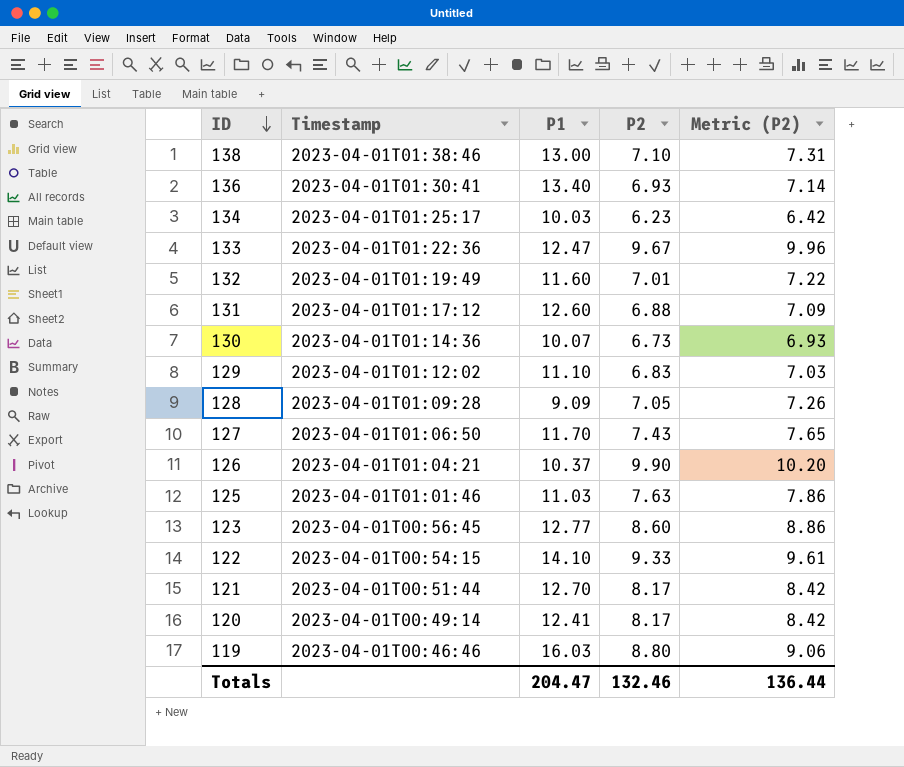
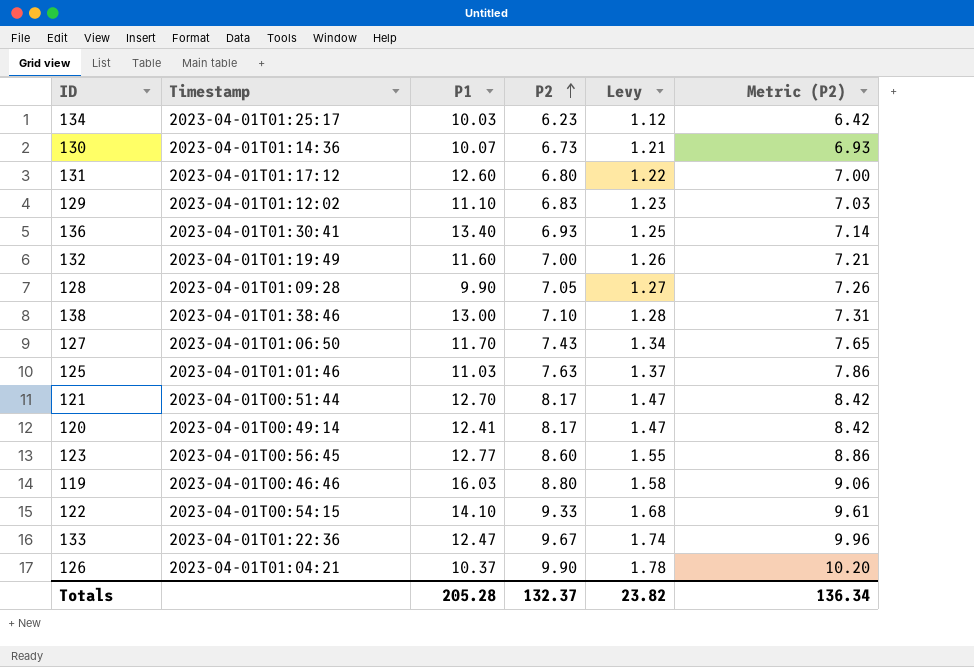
row order: ID descending -> P2 ascending
column Levy | formula: none -> [P2] * 0.18
131 | P2: 6.88 -> 6.80
131 | Metric (P2): 7.09 -> 7.00
132 | P2: 7.01 -> 7.00
132 | Metric (P2): 7.22 -> 7.21
128 | P1: 9.09 -> 9.90
Totals | P1: 204.47 -> 205.28
Totals | P2: 132.46 -> 132.37
Totals | Metric (P2): 136.44 -> 136.34

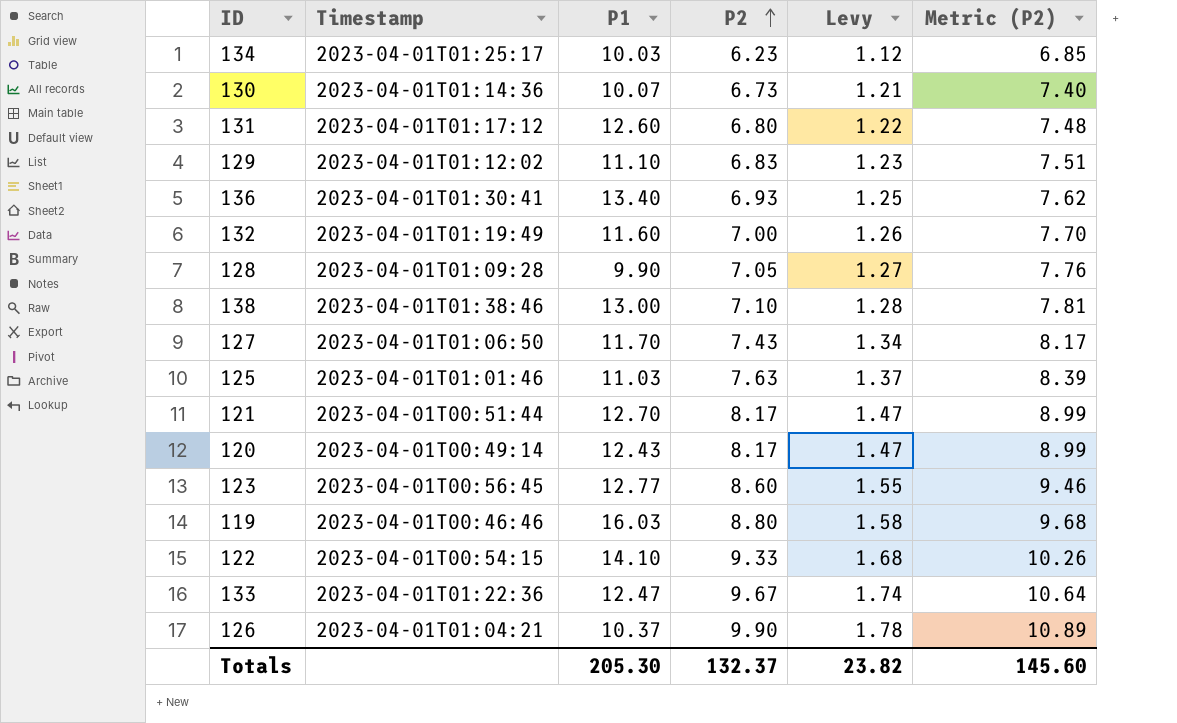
column Metric (P2) | formula: [P2] * 1.03 -> [P2] * 1.1
120 | P1: 12.41 -> 12.43
Totals | P1: 205.28 -> 205.30
Totals | Metric (P2): 136.34 -> 145.60

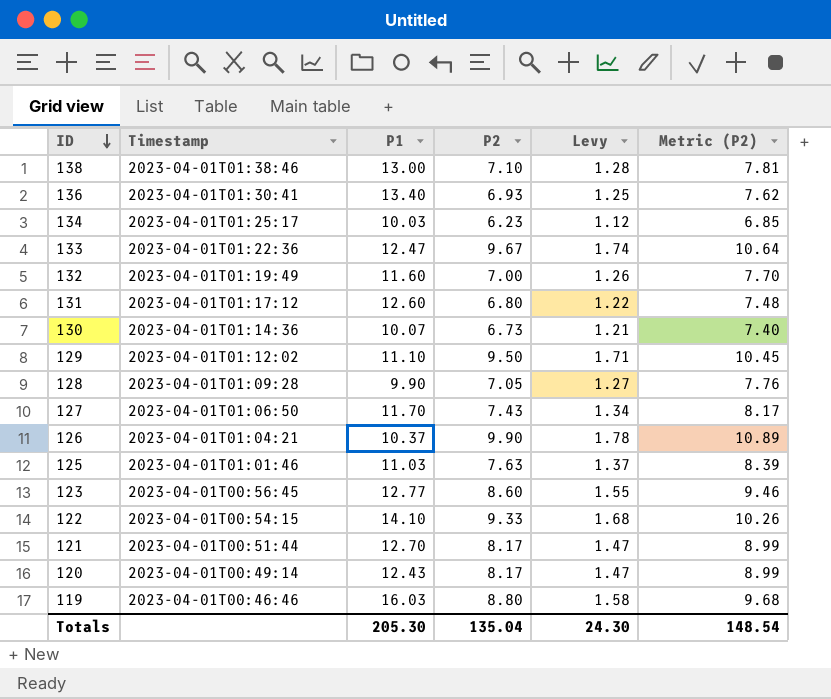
row order: P2 ascending -> ID descending
129 | P2: 6.83 -> 9.50
129 | Levy: 1.23 -> 1.71
129 | Metric (P2): 7.51 -> 10.45
Totals | P2: 132.37 -> 135.04
Totals | Levy: 23.82 -> 24.30
Totals | Metric (P2): 145.60 -> 148.54

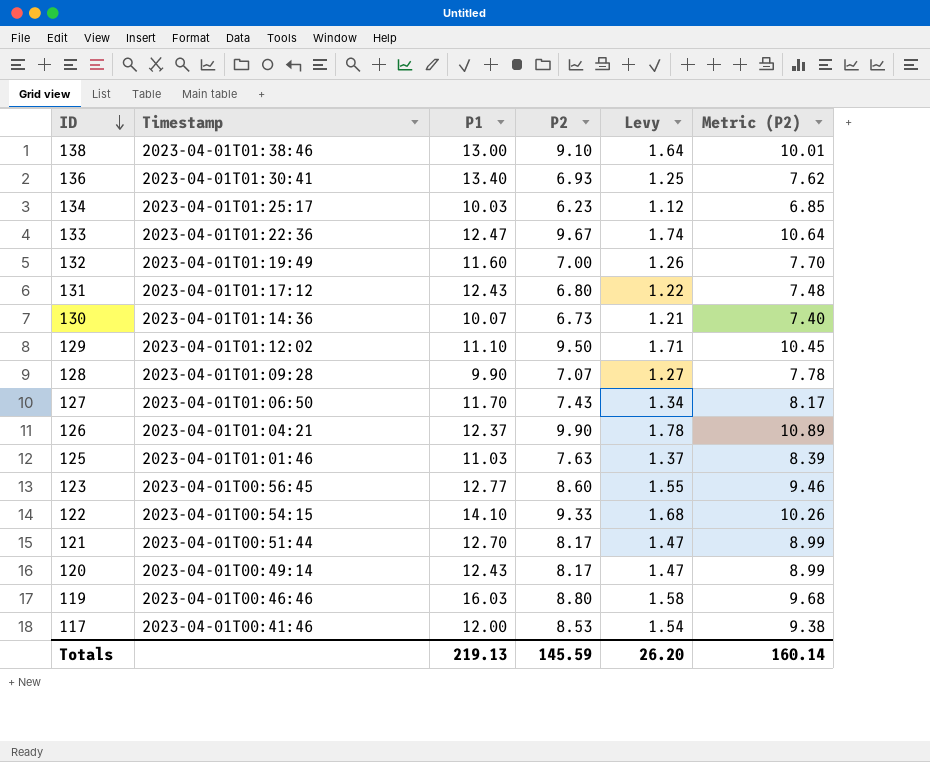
138 | P2: 7.10 -> 9.10
138 | Levy: 1.28 -> 1.64
138 | Metric (P2): 7.81 -> 10.01
131 | P1: 12.60 -> 12.43
128 | P2: 7.05 -> 7.07
128 | Metric (P2): 7.76 -> 7.78
126 | P1: 10.37 -> 12.37
row 117: none -> 2023-04-01T00:41:46 | 12.00 | 8.53 | 1.54 | 9.38
Totals | P1: 205.30 -> 219.13
Totals | P2: 135.04 -> 145.59
Totals | Levy: 24.30 -> 26.20
Totals | Metric (P2): 148.54 -> 160.14

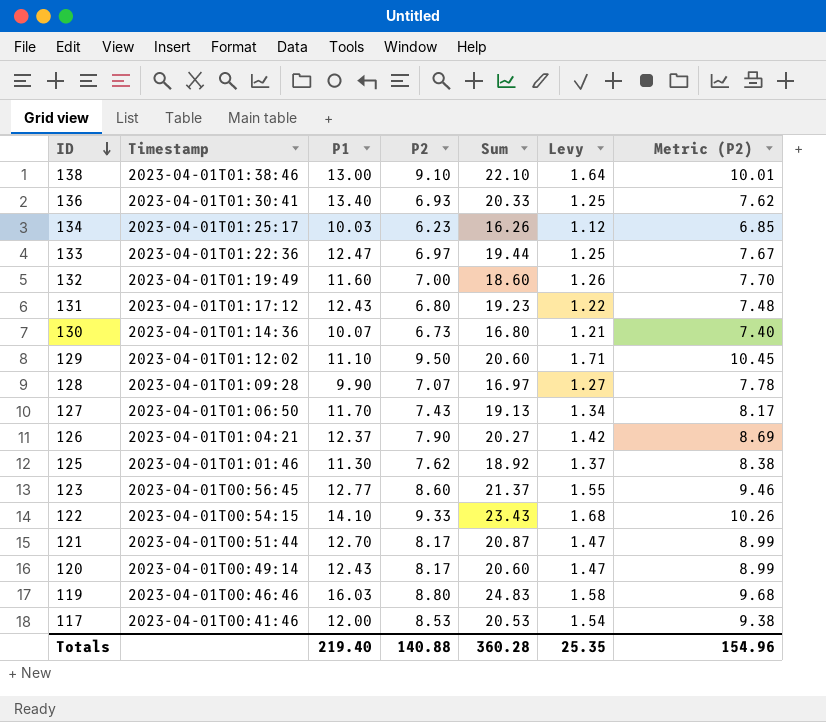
column Sum | formula: none -> [P1] + [P2]
133 | P2: 9.67 -> 6.97
133 | Levy: 1.74 -> 1.25
133 | Metric (P2): 10.64 -> 7.67
126 | P2: 9.90 -> 7.90
126 | Levy: 1.78 -> 1.42
126 | Metric (P2): 10.89 -> 8.69
125 | P1: 11.03 -> 11.30
125 | P2: 7.63 -> 7.62
125 | Metric (P2): 8.39 -> 8.38
Totals | P1: 219.13 -> 219.40
Totals | P2: 145.59 -> 140.88
Totals | Levy: 26.20 -> 25.35
Totals | Metric (P2): 160.14 -> 154.96

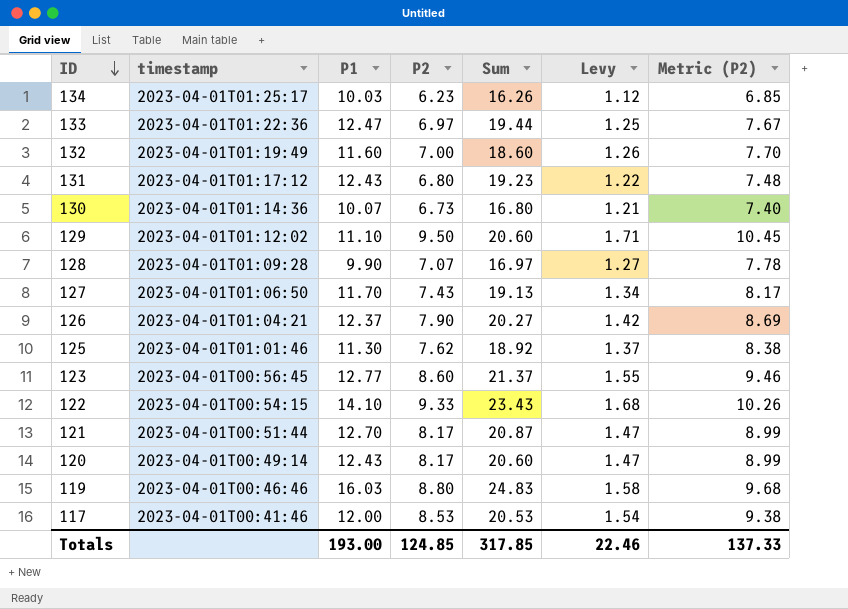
column name: Timestamp -> timestamp
row 138: 2023-04-01T01:38:46 | 13.00 | 9.10 | 22.10 | 1.64 | 10.01 -> none
row 136: 2023-04-01T01:30:41 | 13.40 | 6.93 | 20.33 | 1.25 | 7.62 -> none
Totals | P1: 219.40 -> 193.00
Totals | P2: 140.88 -> 124.85
Totals | Sum: 360.28 -> 317.85
Totals | Levy: 25.35 -> 22.46
Totals | Metric (P2): 154.96 -> 137.33

